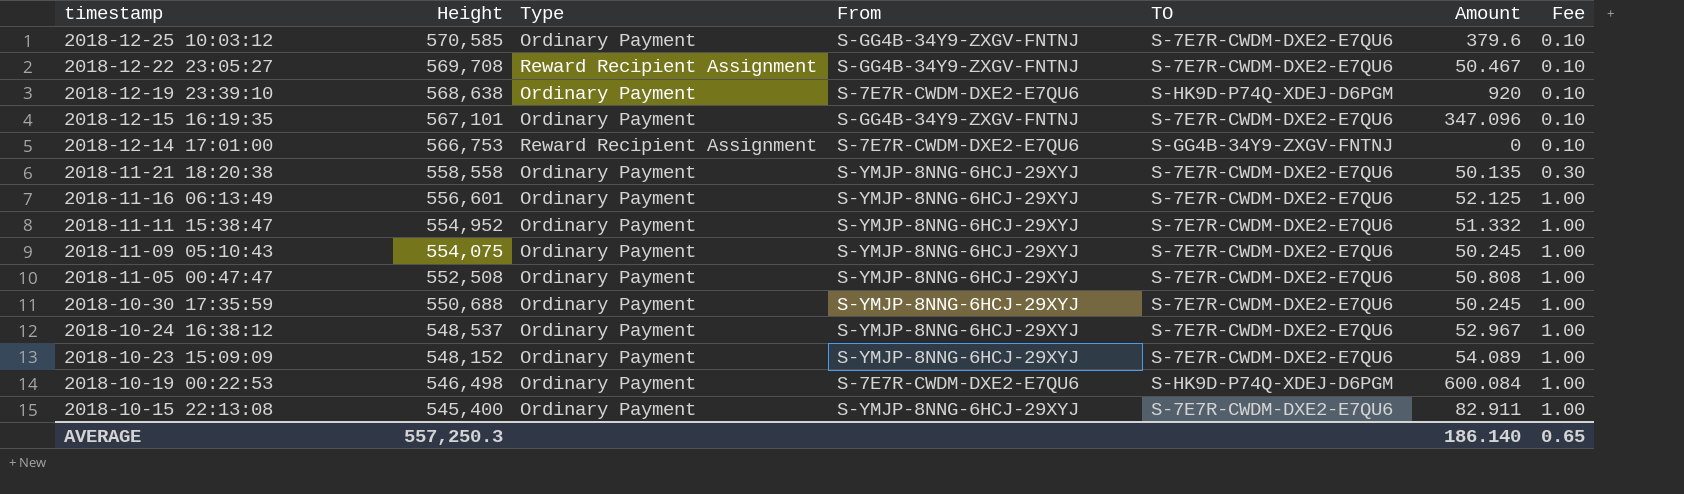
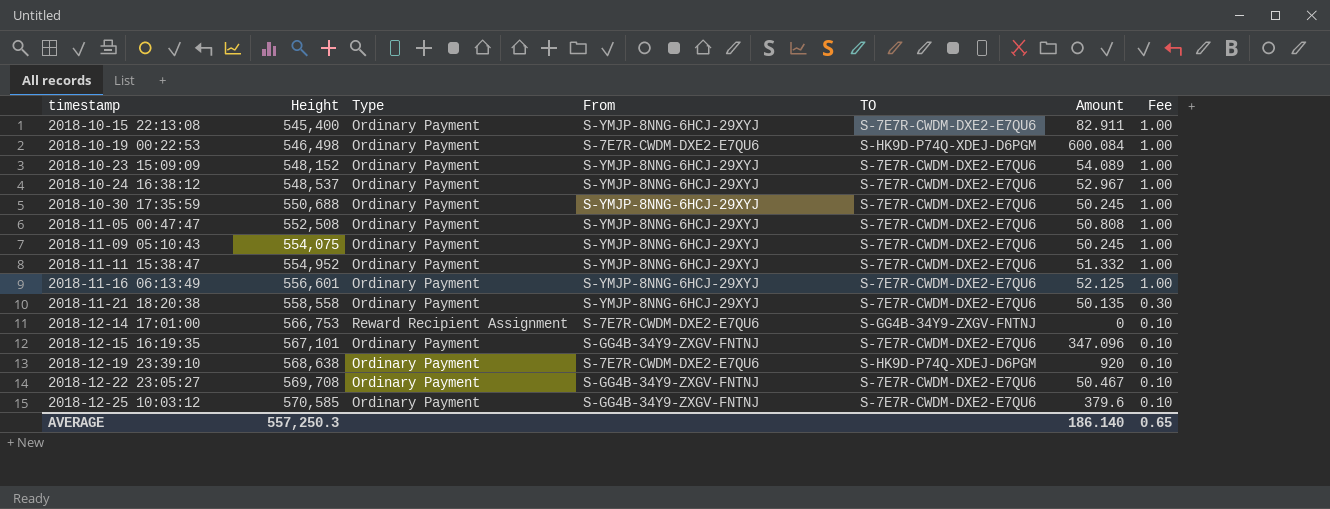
row order: timestamp descending -> timestamp ascending
2018-12-22 23:05:27 | Type: Reward Recipient Assignment -> Ordinary Payment

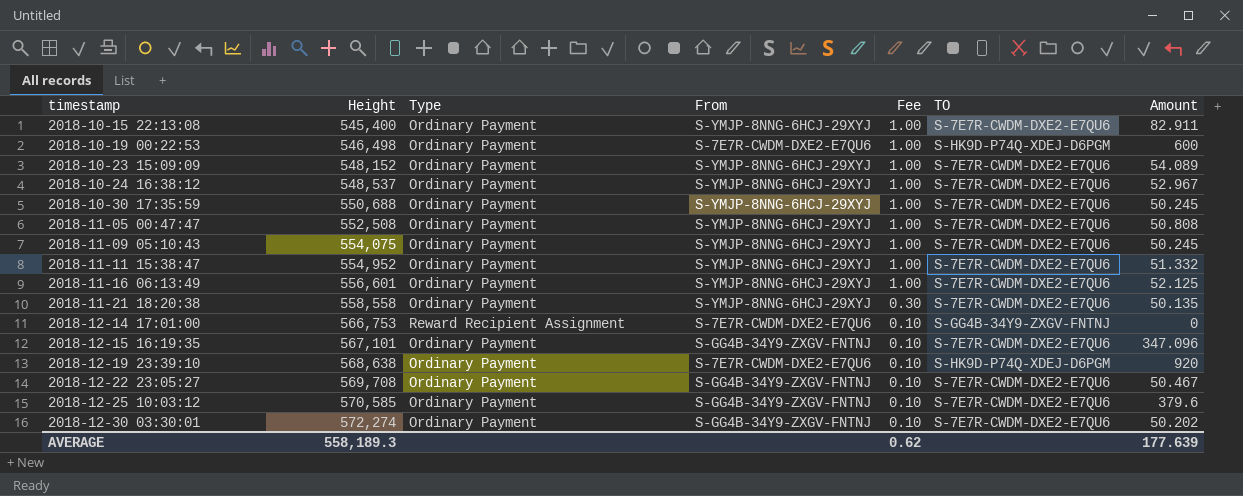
column Fee | position: 7 -> 5
2018-10-19 00:22:53 | Amount: 600.084 -> 600
row 2018-12-30 03:30:01: none -> 572,274 | Ordinary Payment | S-GG4B-34Y9-ZXGV-FNTNJ | 0.10 | S-7E7R-CWDM-DXE2-E7QU6 | 50.202
AVERAGE | Height: 557,250.3 -> 558,189.3
AVERAGE | Fee: 0.65 -> 0.62
AVERAGE | Amount: 186.140 -> 177.639

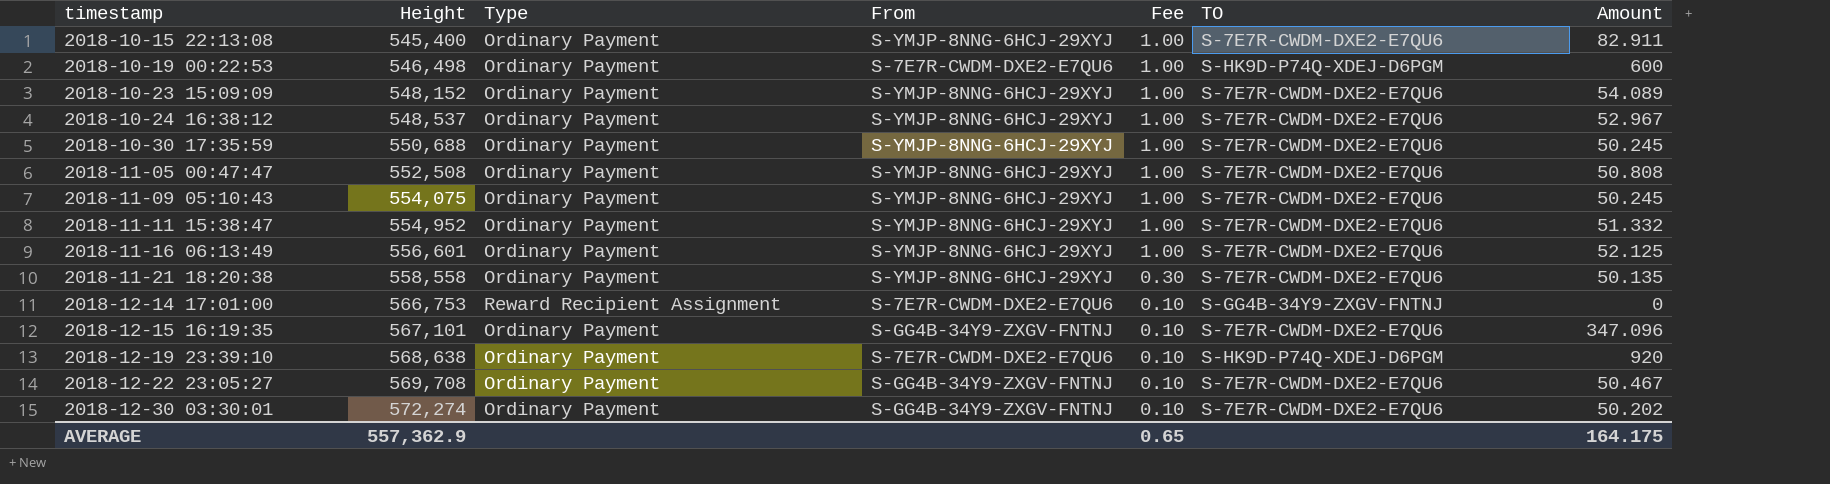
row 2018-12-25 10:03:12: 570,585 | Ordinary Payment | S-GG4B-34Y9-ZXGV-FNTNJ | 0.10 | S-7E7R-CWDM-DXE2-E7QU6 | 379.6 -> none
AVERAGE | Height: 558,189.3 -> 557,362.9
AVERAGE | Fee: 0.62 -> 0.65
AVERAGE | Amount: 177.639 -> 164.175

